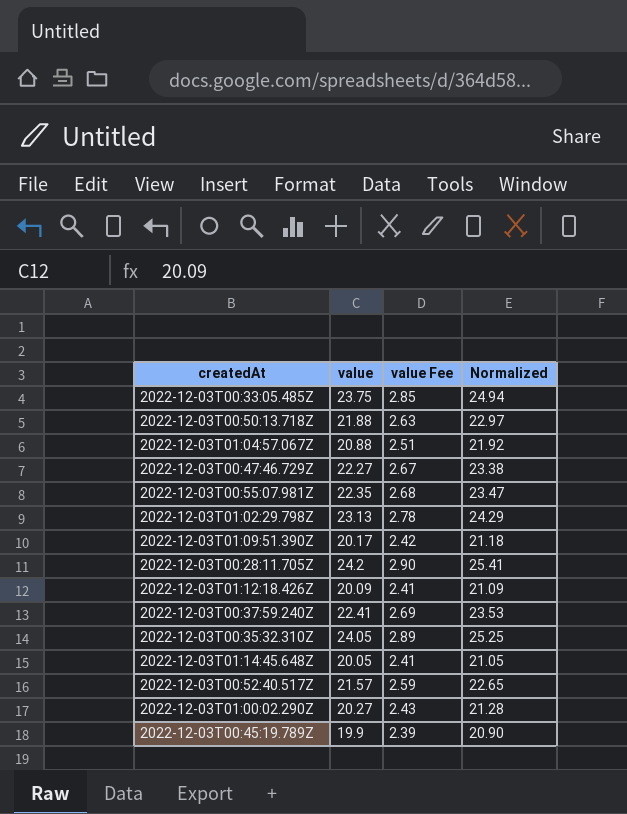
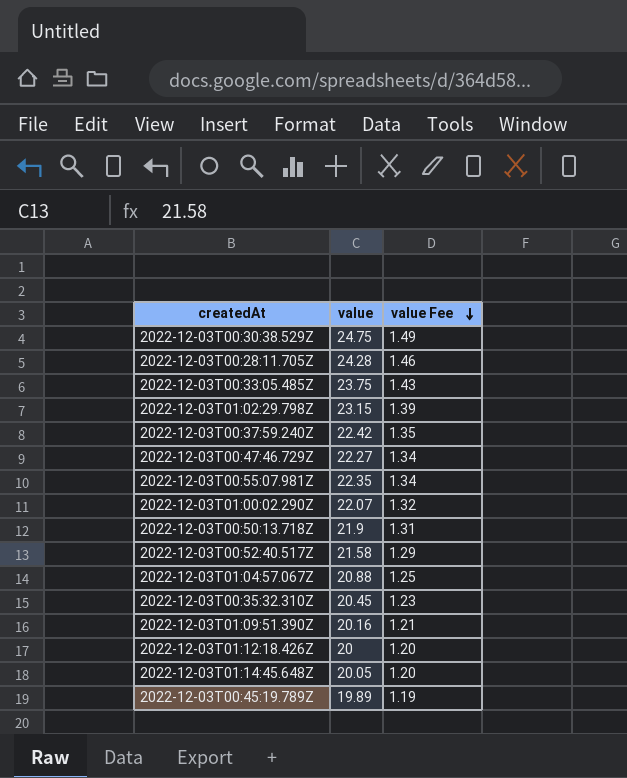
row order: none -> value Fee descending
column Normalized | formula: [value] * 1.05 -> none
column value Fee | formula: [value] * 0.12 -> [value] * 0.06
row 2022-12-03T00:30:38.529Z: none -> 24.75 | 1.49
2022-12-03T00:28:11.705Z | value: 24.2 -> 24.28
2022-12-03T01:02:29.798Z | value: 23.13 -> 23.15
2022-12-03T00:37:59.240Z | value: 22.41 -> 22.42
2022-12-03T01:00:02.290Z | value: 20.27 -> 22.07
2022-12-03T00:50:13.718Z | value: 21.88 -> 21.9
2022-12-03T00:52:40.517Z | value: 21.57 -> 21.58
2022-12-03T00:35:32.310Z | value: 24.05 -> 20.45
2022-12-03T01:09:51.390Z | value: 20.17 -> 20.16
2022-12-03T01:12:18.426Z | value: 20.09 -> 20
2022-12-03T00:45:19.789Z | value: 19.9 -> 19.89

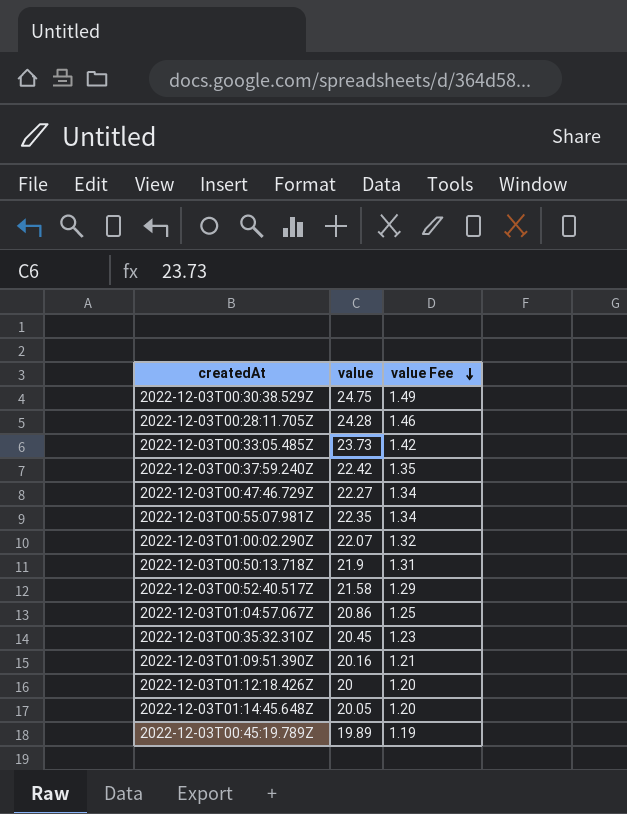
row 2022-12-03T01:02:29.798Z: 23.15 | 1.39 -> none
2022-12-03T00:33:05.485Z | value: 23.75 -> 23.73
2022-12-03T00:33:05.485Z | value Fee: 1.43 -> 1.42
2022-12-03T01:04:57.067Z | value: 20.88 -> 20.86

